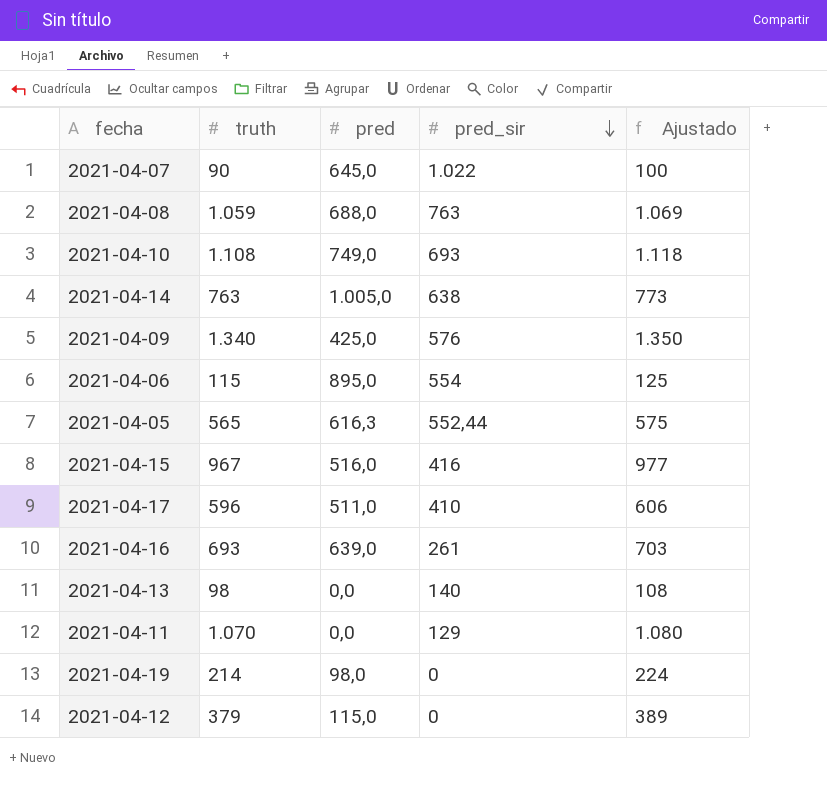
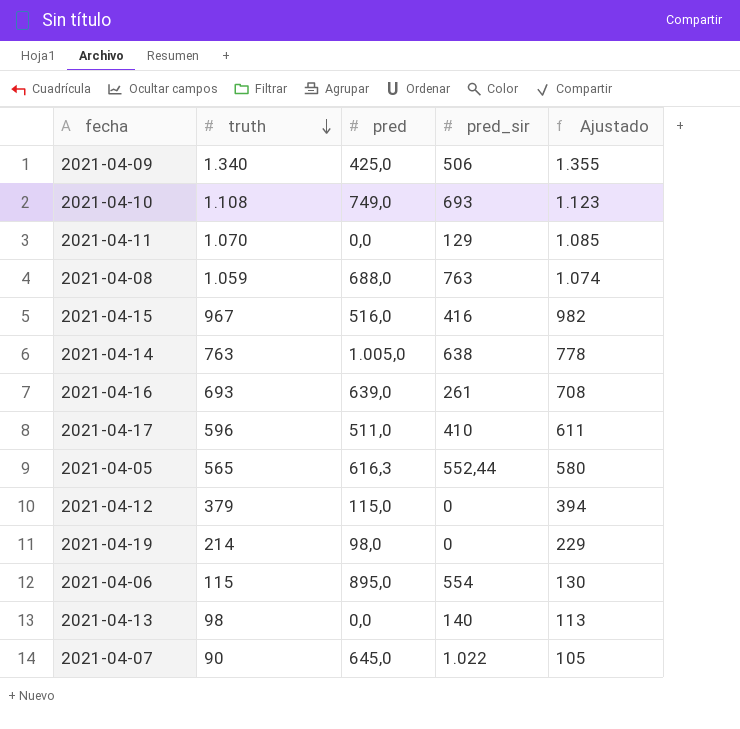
row order: pred_sir descending -> truth descending
column Ajustado | formula: [truth] + 10 -> [truth] + 15
2021-04-09 | pred_sir: 576 -> 506

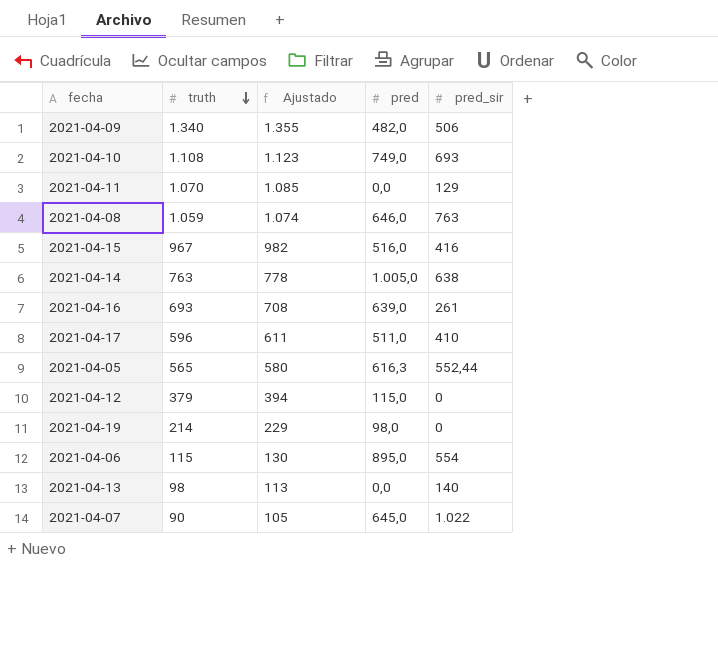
column Ajustado | position: 5 -> 3
2021-04-09 | pred: 425,0 -> 482,0
2021-04-08 | pred: 688,0 -> 646,0

